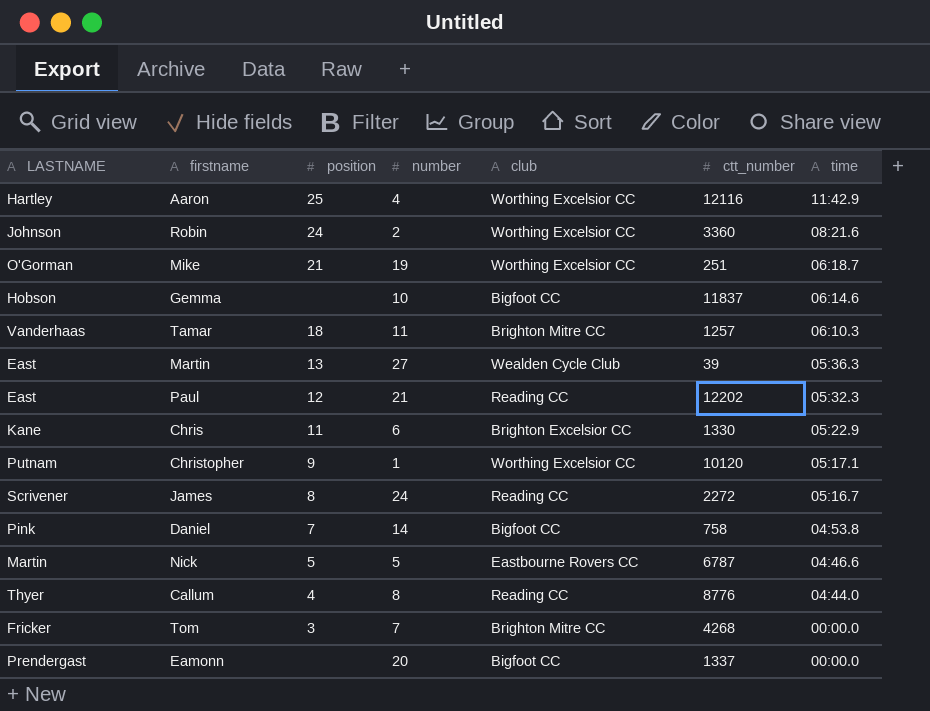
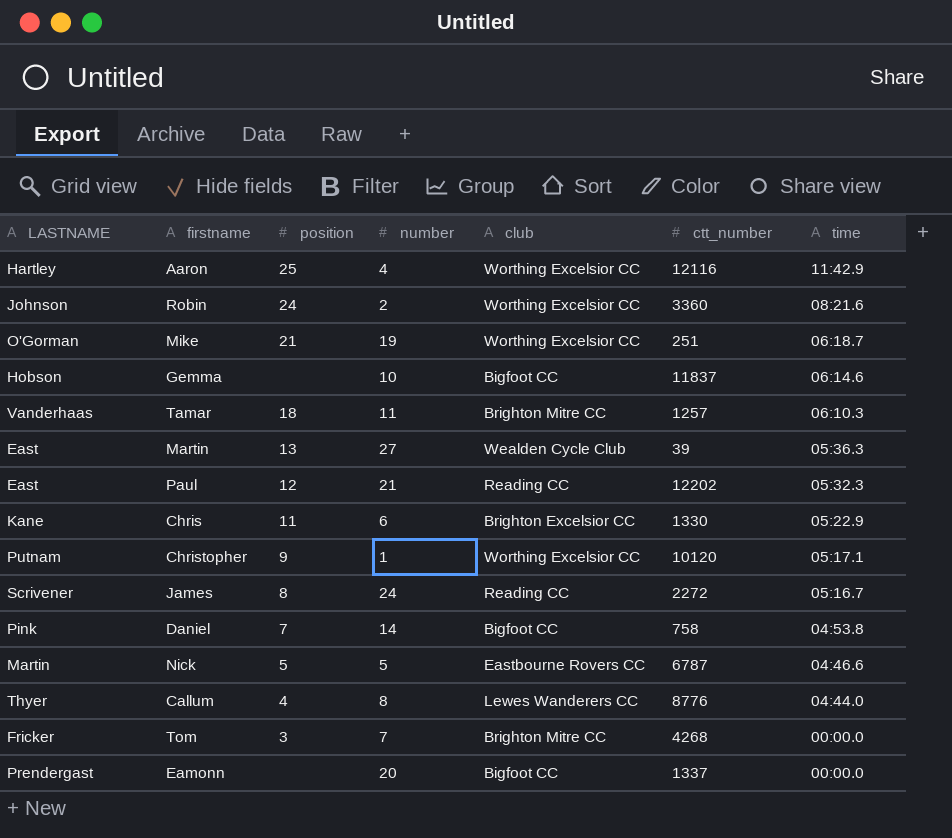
Callum | club: Reading CC -> Lewes Wanderers CC

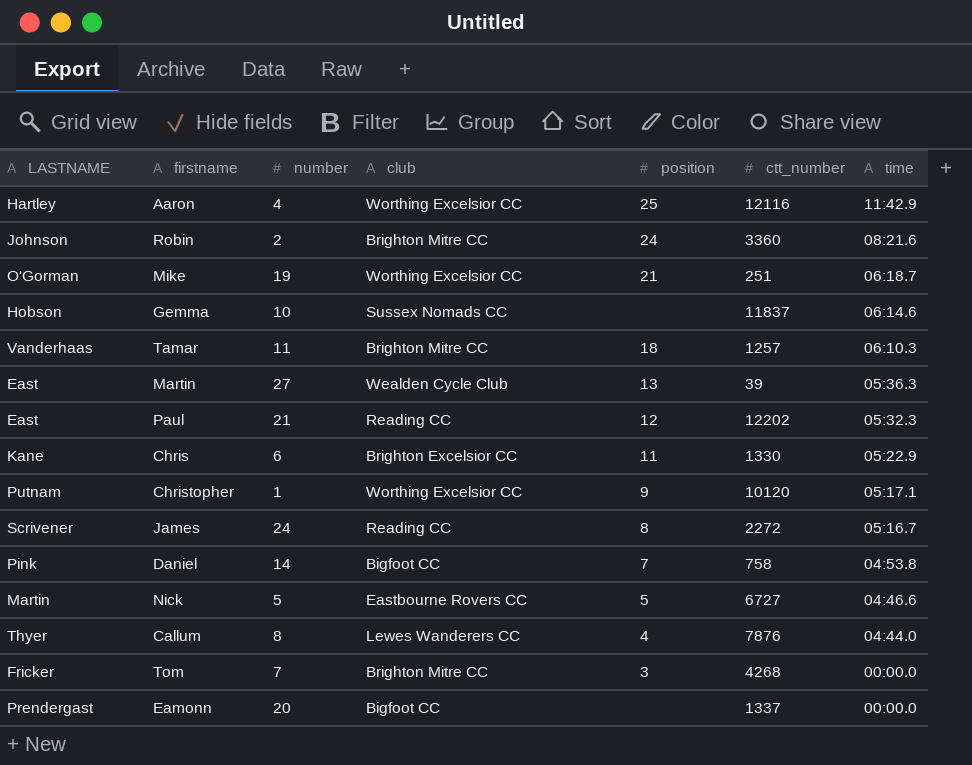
column position | position: 3 -> 5
Robin | club: Worthing Excelsior CC -> Brighton Mitre CC
Gemma | club: Bigfoot CC -> Sussex Nomads CC
Nick | ctt_number: 6787 -> 6727
Callum | ctt_number: 8776 -> 7876

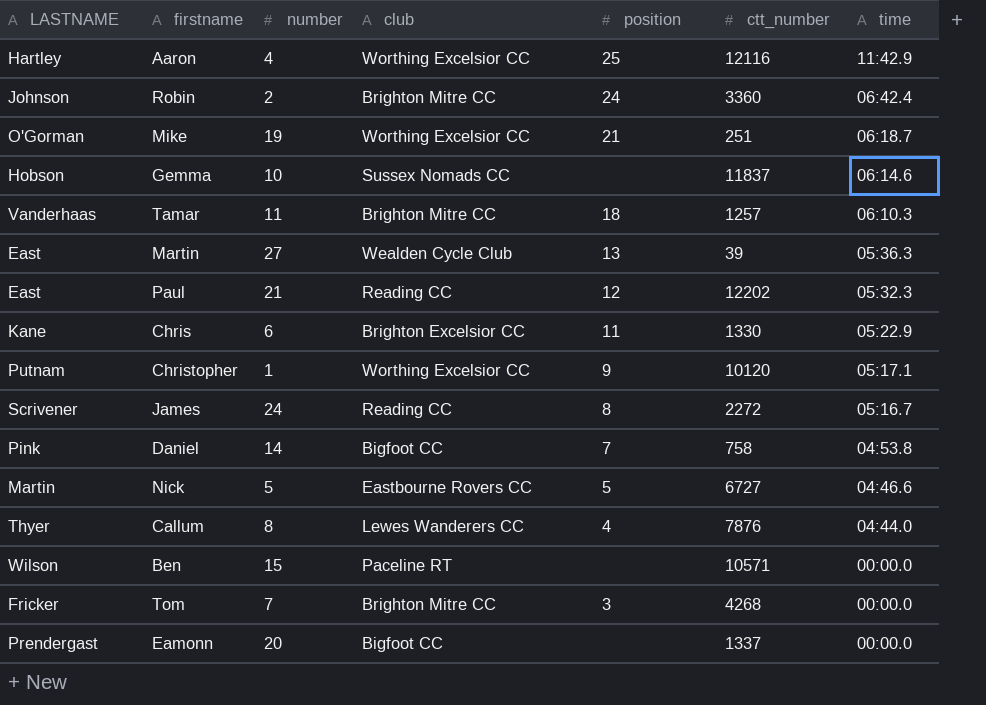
Robin | time: 08:21.6 -> 06:42.4
row Ben: none -> Wilson | 15 | Paceline RT | none | 10571 | 00:00.0

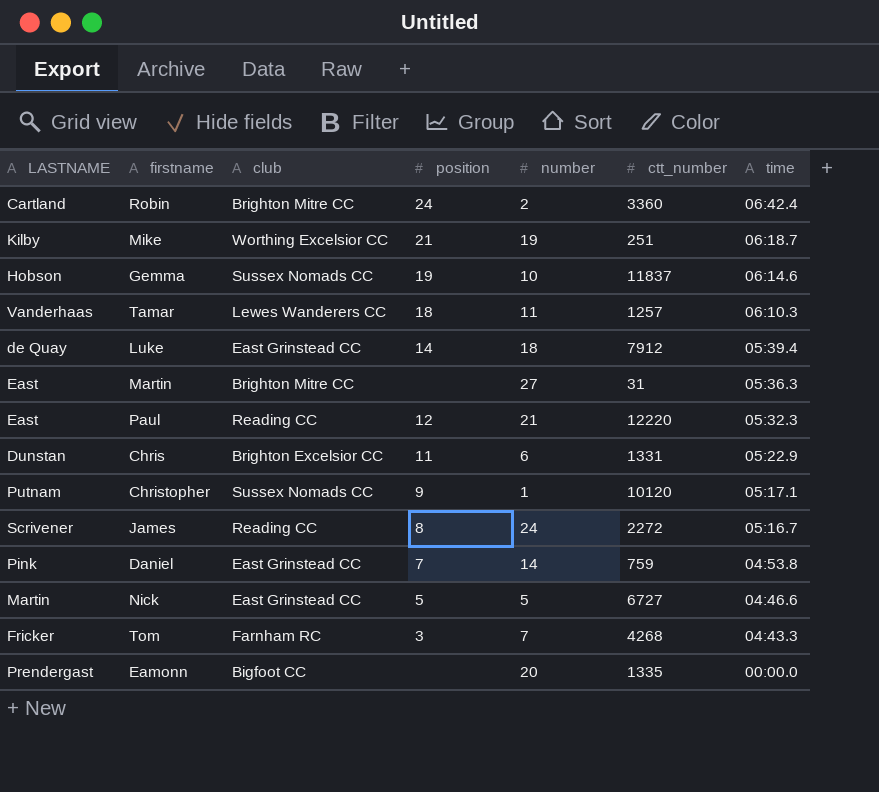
column number | position: 3 -> 5
row Aaron: Hartley | 4 | Worthing Excelsior CC | 25 | 12116 | 11:42.9 -> none
row Callum: Thyer | 8 | Lewes Wanderers CC | 4 | 7876 | 04:44.0 -> none
row Ben: Wilson | 15 | Paceline RT | none | 10571 | 00:00.0 -> none
Robin | LASTNAME: Johnson -> Cartland
Mike | LASTNAME: O'Gorman -> Kilby
Gemma | position: none -> 19
Tamar | club: Brighton Mitre CC -> Lewes Wanderers CC
row Luke: none -> de Quay | East Grinstead CC | 14 | 18 | 7912 | 05:39.4
Martin | club: Wealden Cycle Club -> Brighton Mitre CC
Martin | position: 13 -> none
Martin | ctt_number: 39 -> 31
Paul | ctt_number: 12202 -> 12220
Chris | LASTNAME: Kane -> Dunstan
Chris | ctt_number: 1330 -> 1331
Christopher | club: Worthing Excelsior CC -> Sussex Nomads CC
Daniel | club: Bigfoot CC -> East Grinstead CC
Daniel | ctt_number: 758 -> 759
Nick | club: Eastbourne Rovers CC -> East Grinstead CC
Tom | club: Brighton Mitre CC -> Farnham RC
Tom | time: 00:00.0 -> 04:43.3
Eamonn | ctt_number: 1337 -> 1335

